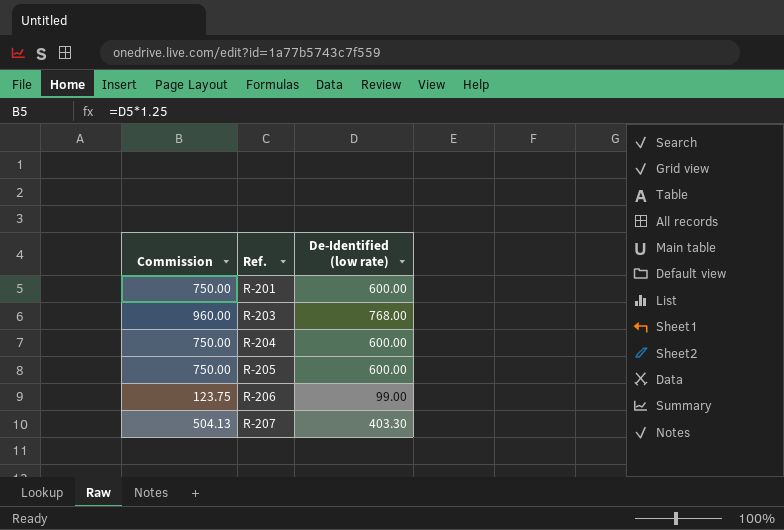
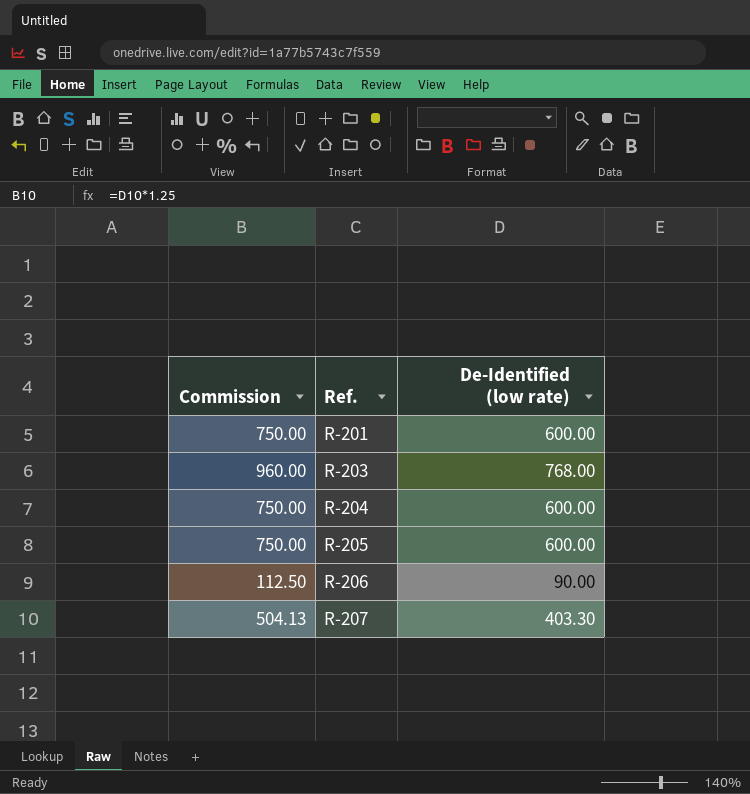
R-206 | Commission: 123.75 -> 112.50
R-206 | De-Identified (low rate): 99.00 -> 90.00

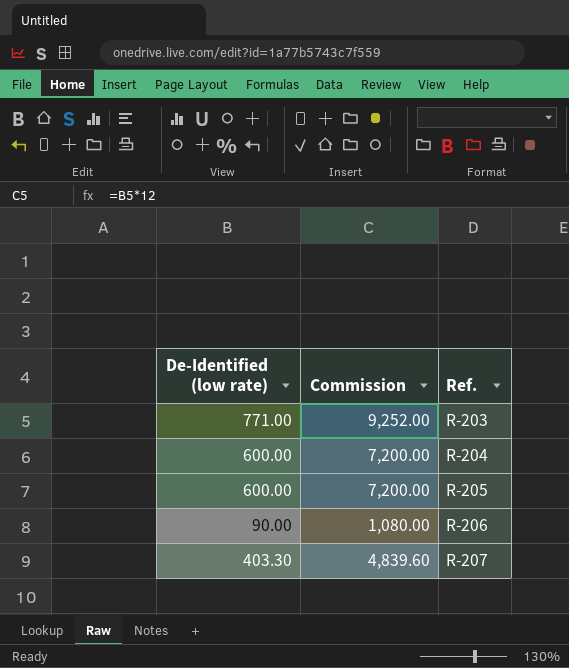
column De-Identified (low rate) | position: 3 -> 1
column Commission | formula: [De-Identified (low rate)] * 1.25 -> [De-Identified (low rate)] * 12
row R-201: 750.00 | 600.00 -> none
R-203 | De-Identified (low rate): 768.00 -> 771.00

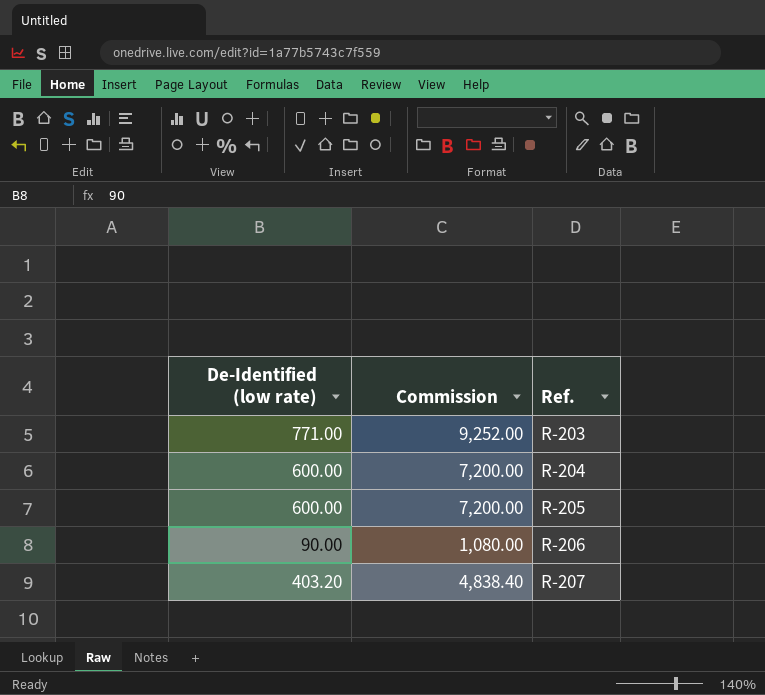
R-207 | De-Identified (low rate): 403.30 -> 403.20
R-207 | Commission: 4,839.60 -> 4,838.40

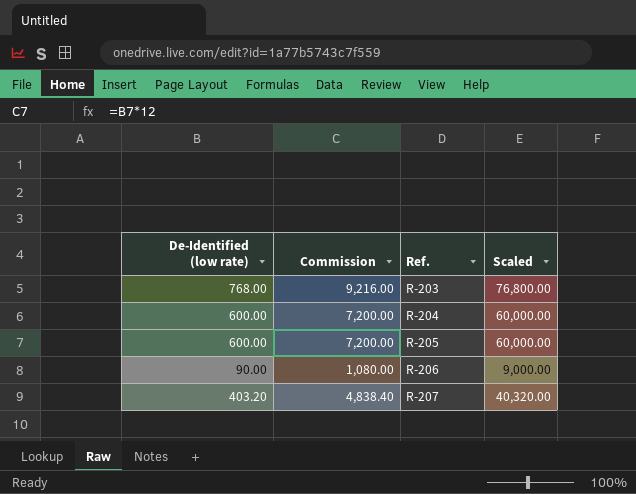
column Scaled | formula: none -> [De-Identified (low rate)] * 100
R-203 | De-Identified (low rate): 771.00 -> 768.00
R-203 | Commission: 9,252.00 -> 9,216.00

